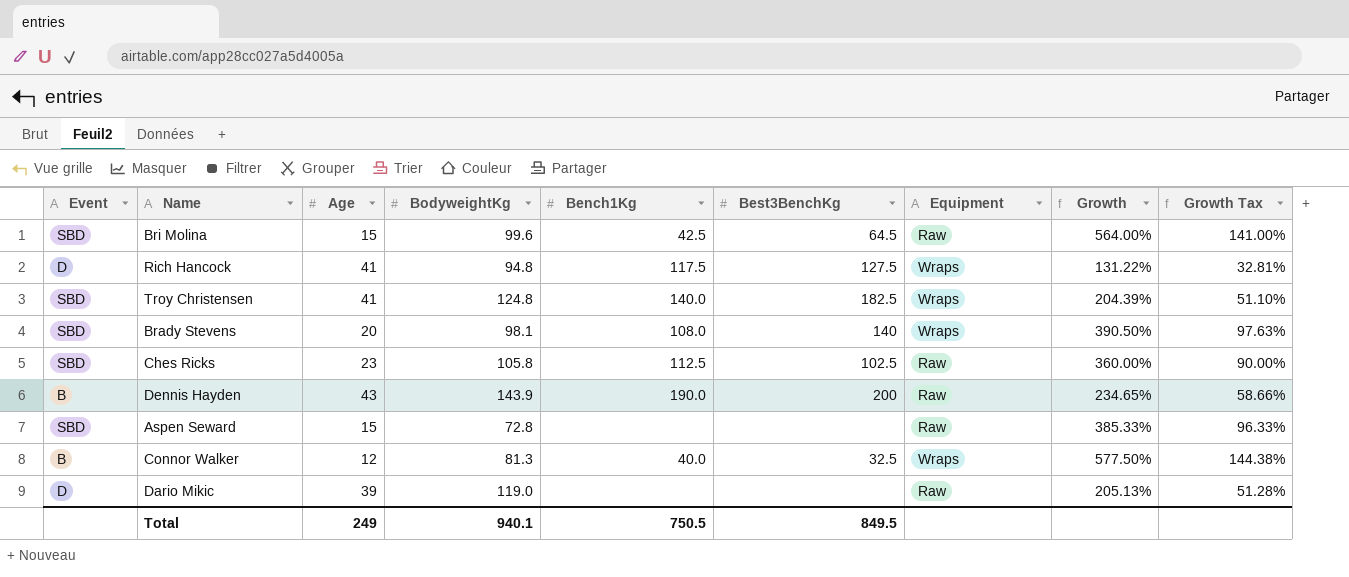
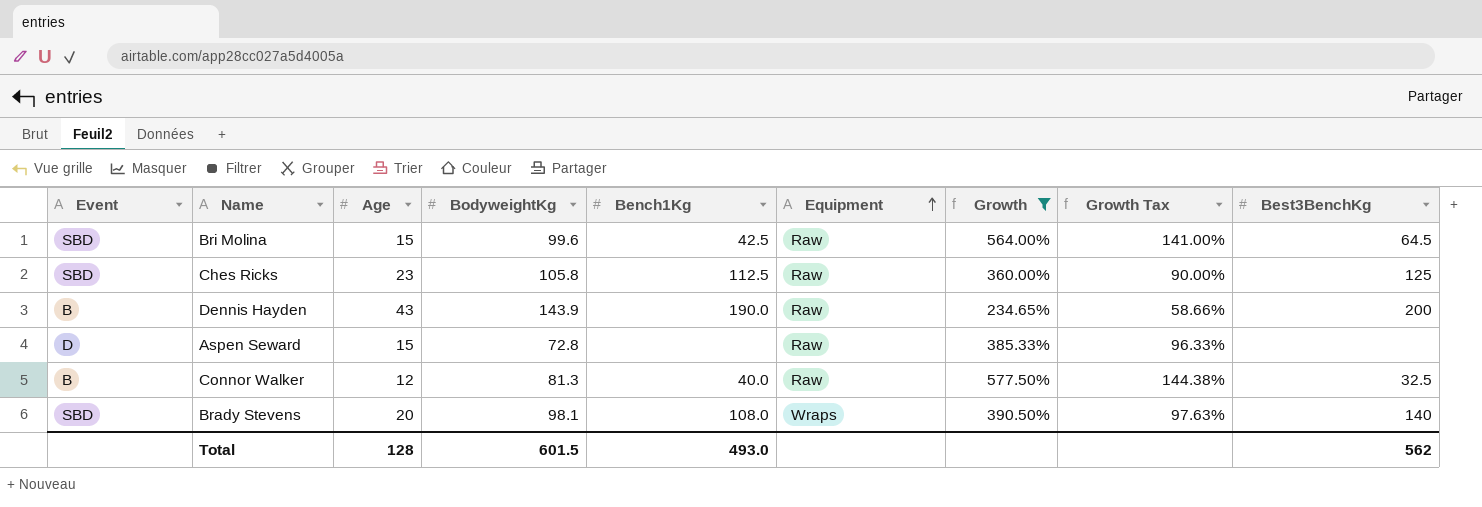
filter: none -> Growth >= 234.65%
row order: none -> Equipment ascending
column Best3BenchKg | position: 6 -> 9
Ches Ricks | Best3BenchKg: 102.5 -> 125
Aspen Seward | Event: SBD -> D
Connor Walker | Equipment: Wraps -> Raw
Total | Age: 249 -> 128
Total | BodyweightKg: 940.1 -> 601.5
Total | Bench1Kg: 750.5 -> 493.0
Total | Best3BenchKg: 849.5 -> 562

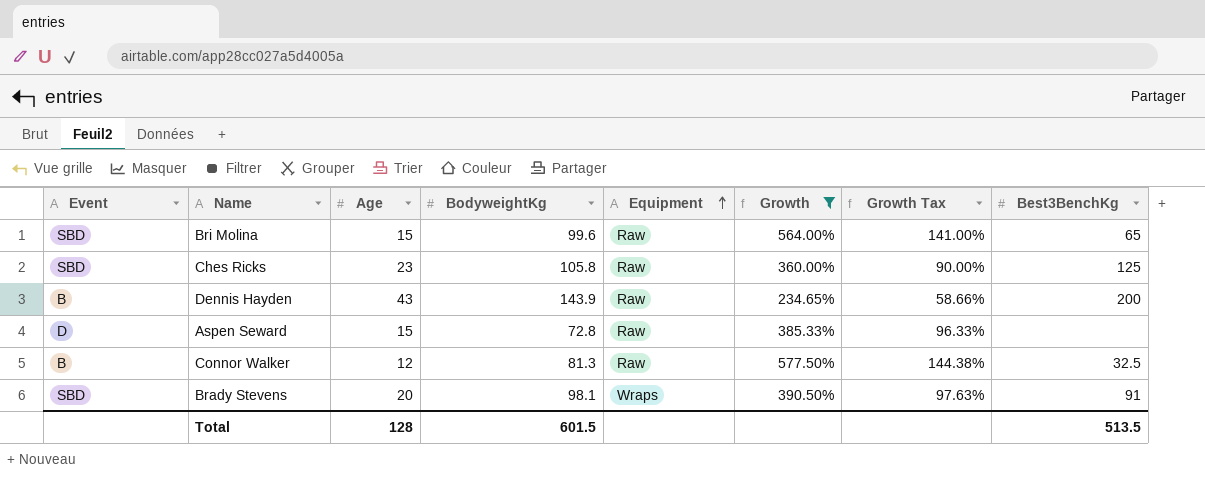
column Bench1Kg | position: 5 -> none
Bri Molina | Best3BenchKg: 64.5 -> 65
Brady Stevens | Best3BenchKg: 140 -> 91
Total | Best3BenchKg: 562 -> 513.5

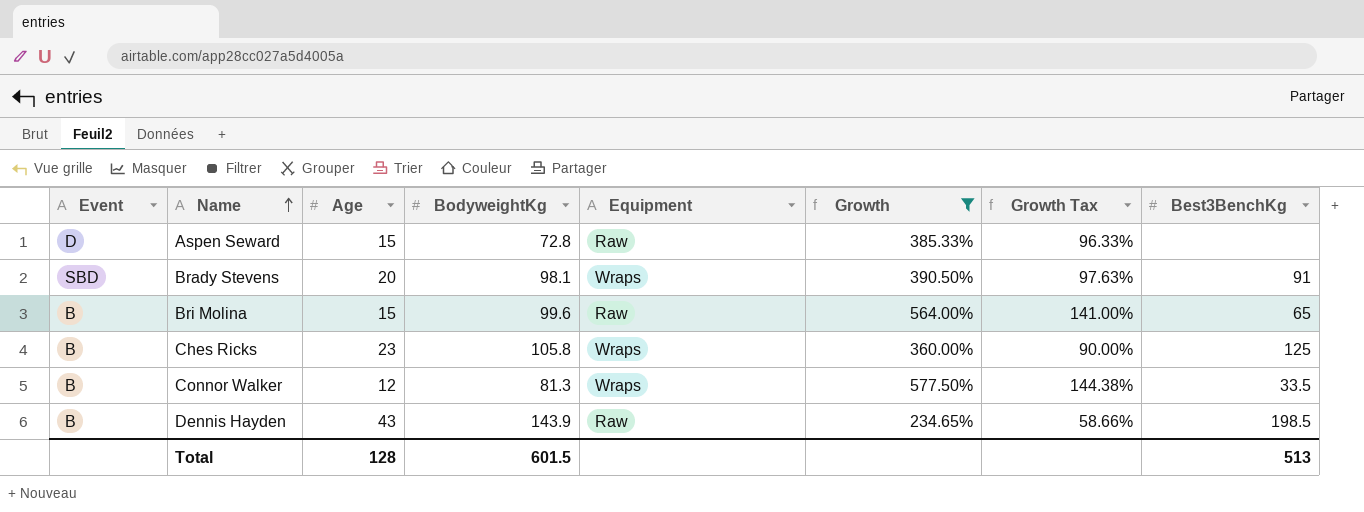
row order: Equipment ascending -> Name ascending
Bri Molina | Event: SBD -> B
Ches Ricks | Event: SBD -> B
Ches Ricks | Equipment: Raw -> Wraps
Connor Walker | Equipment: Raw -> Wraps
Connor Walker | Best3BenchKg: 32.5 -> 33.5
Dennis Hayden | Best3BenchKg: 200 -> 198.5
Total | Best3BenchKg: 513.5 -> 513

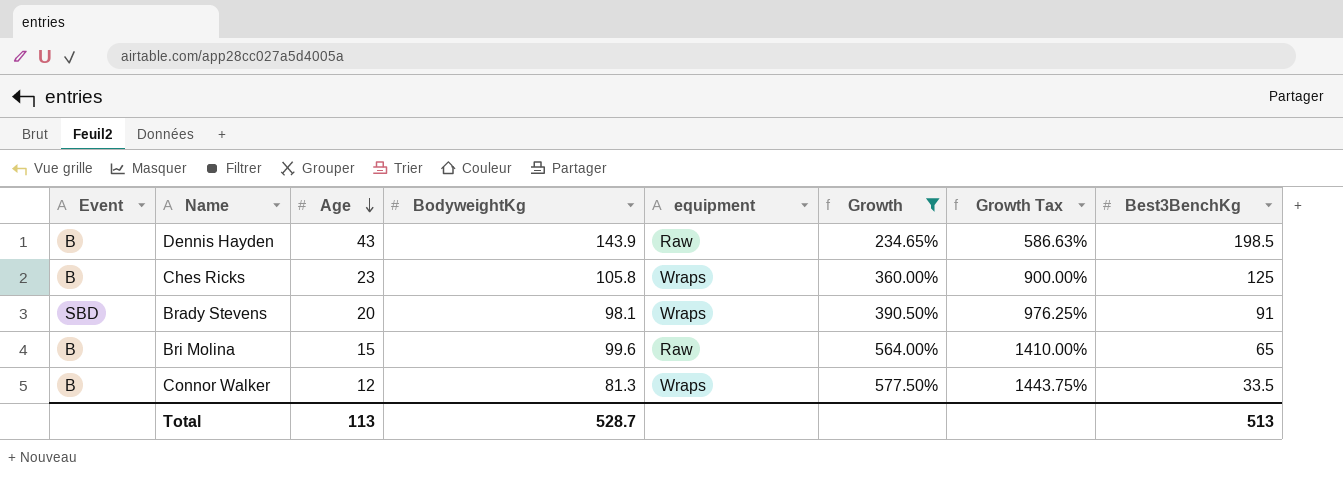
row order: Name ascending -> Age descending
column name: Equipment -> equipment
column Growth Tax | formula: [Growth] * 0.25 -> [Growth] * 2.5
row Aspen Seward: D | 15 | 72.8 | Raw | 385.33% | 96.33% | none -> none
Total | Age: 128 -> 113
Total | BodyweightKg: 601.5 -> 528.7

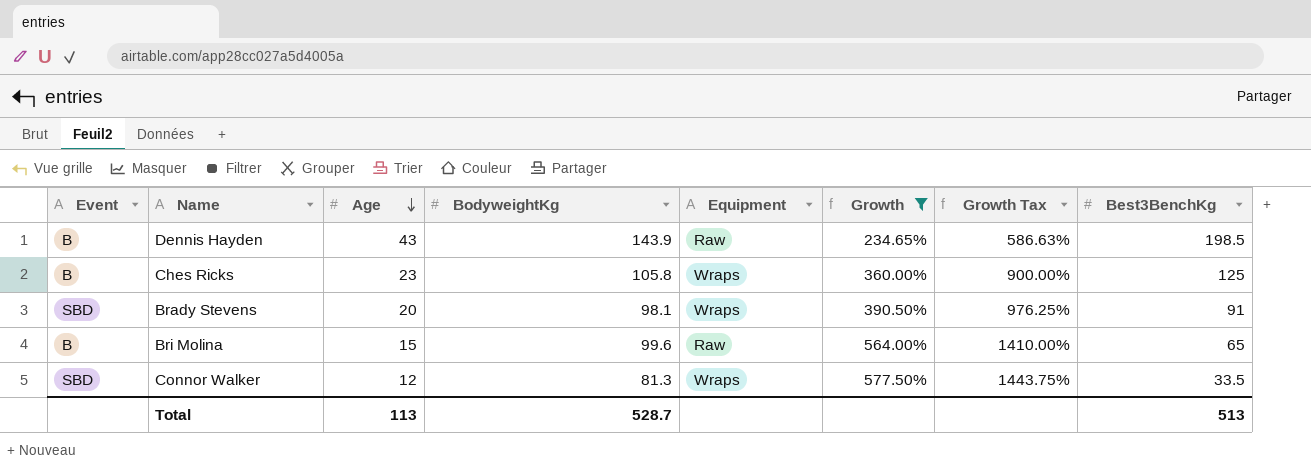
column name: equipment -> Equipment
Connor Walker | Event: B -> SBD

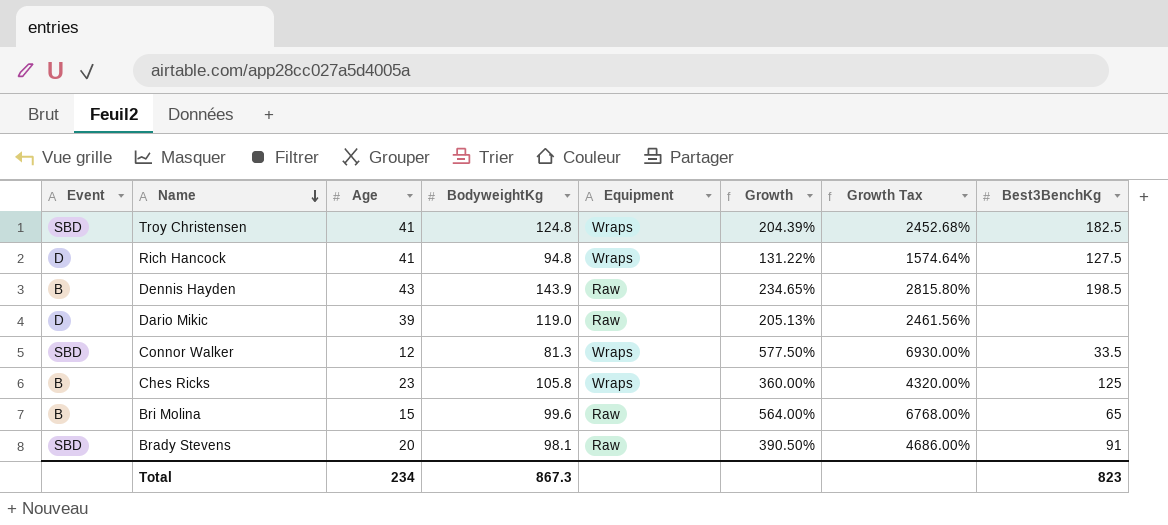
filter: Growth >= 234.65% -> none
row order: Age descending -> Name descending
column Growth Tax | formula: [Growth] * 2.5 -> [Growth] * 12
Brady Stevens | Equipment: Wraps -> Raw
Total | Age: 113 -> 234
Total | BodyweightKg: 528.7 -> 867.3
Total | Best3BenchKg: 513 -> 823

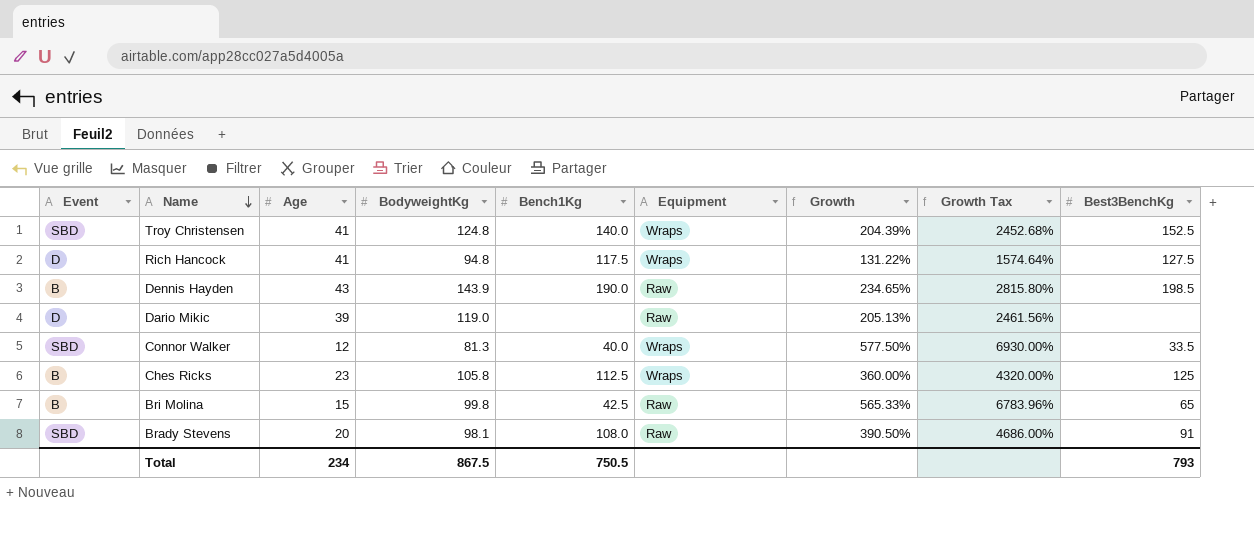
column Bench1Kg | position: none -> 5
Troy Christensen | Best3BenchKg: 182.5 -> 152.5
Bri Molina | BodyweightKg: 99.6 -> 99.8
Bri Molina | Growth: 564.00% -> 565.33%
Bri Molina | Growth Tax: 6768.00% -> 6783.96%
Total | BodyweightKg: 867.3 -> 867.5
Total | Best3BenchKg: 823 -> 793

